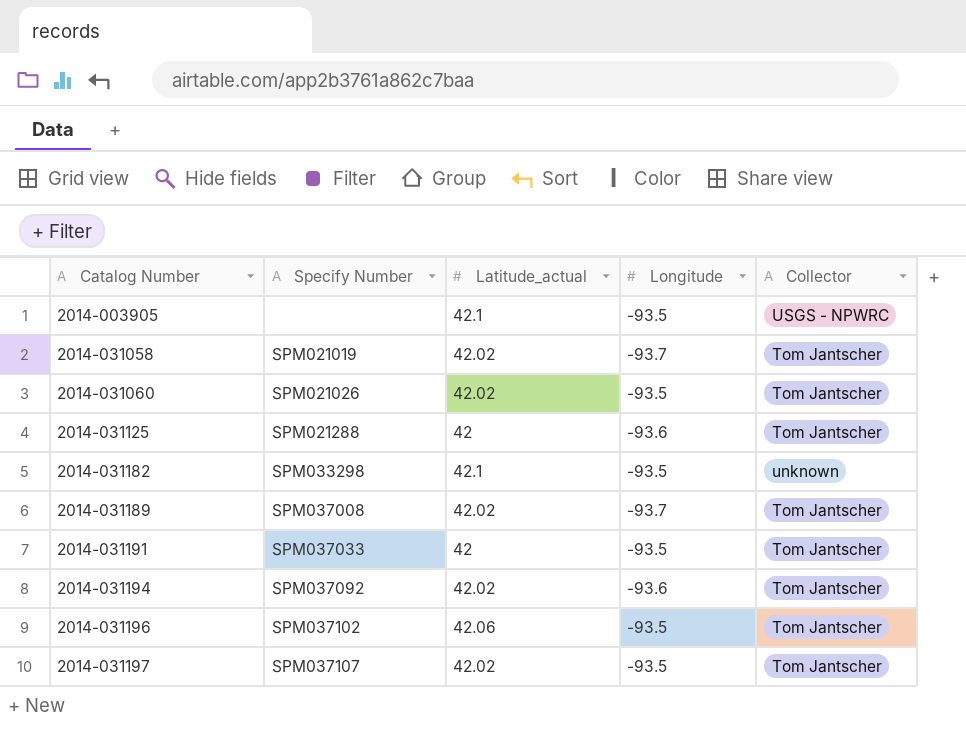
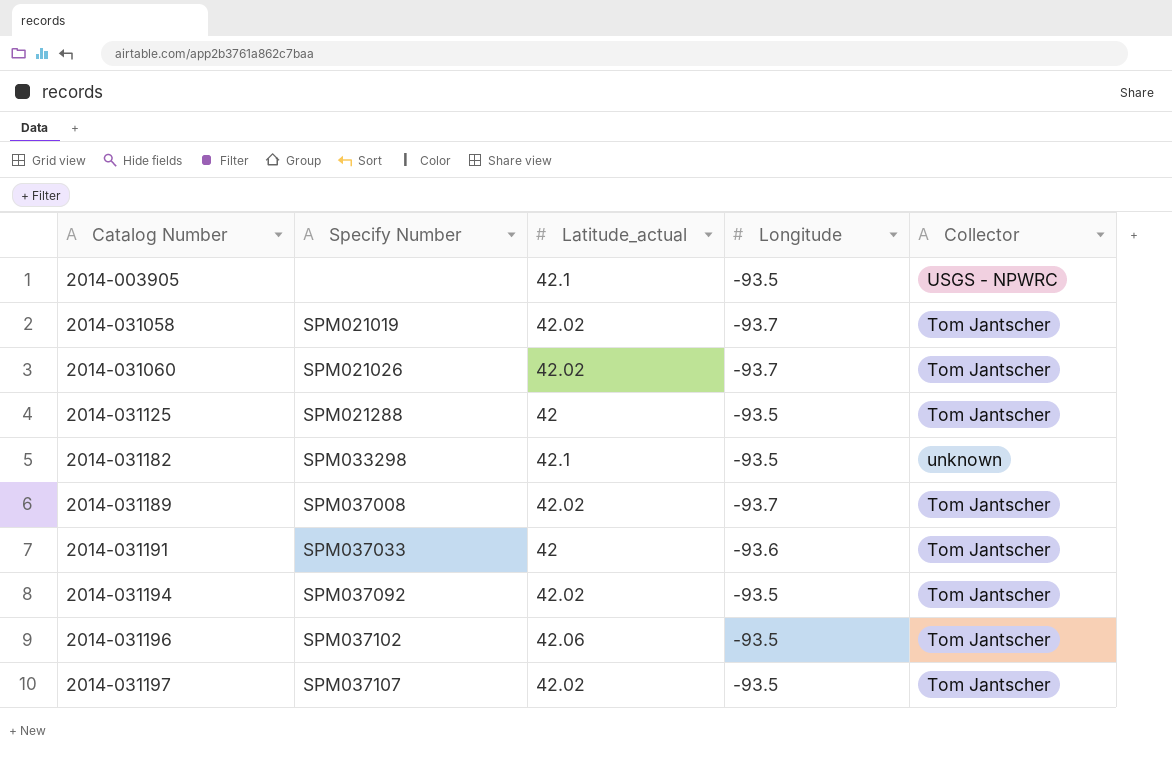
2014-031060 | Longitude: -93.5 -> -93.7
2014-031125 | Longitude: -93.6 -> -93.5
2014-031191 | Longitude: -93.5 -> -93.6
2014-031194 | Longitude: -93.6 -> -93.5

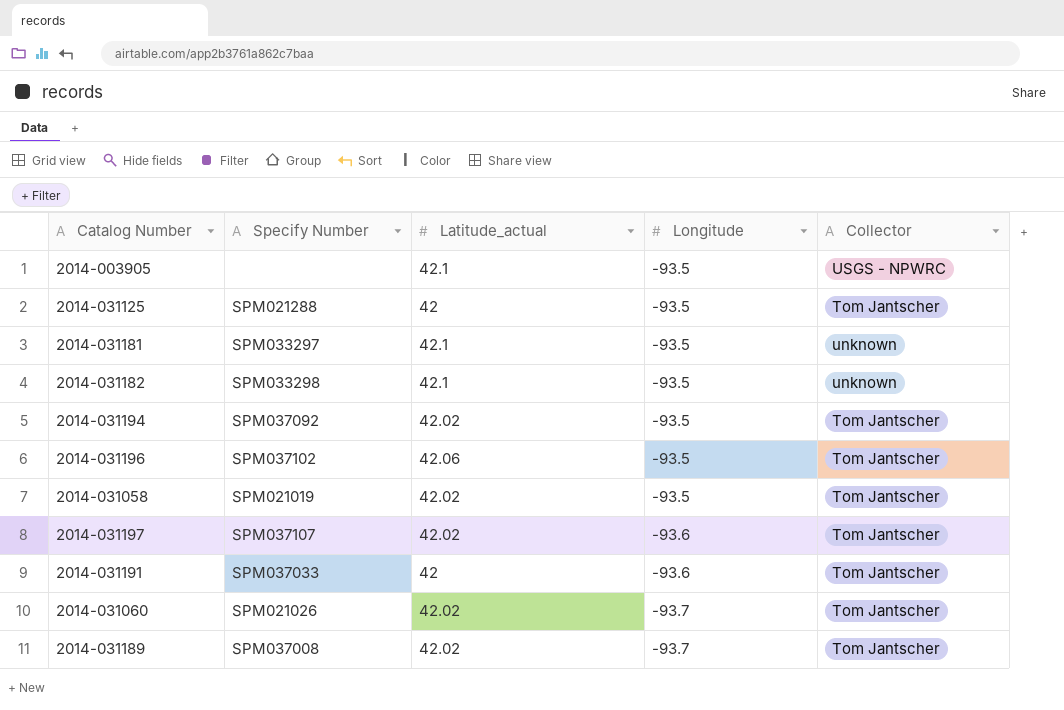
row order: Catalog Number ascending -> Longitude descending
row 2014-031181: none -> SPM033297 | 42.1 | -93.5 | unknown
2014-031058 | Longitude: -93.7 -> -93.5
2014-031197 | Longitude: -93.5 -> -93.6

